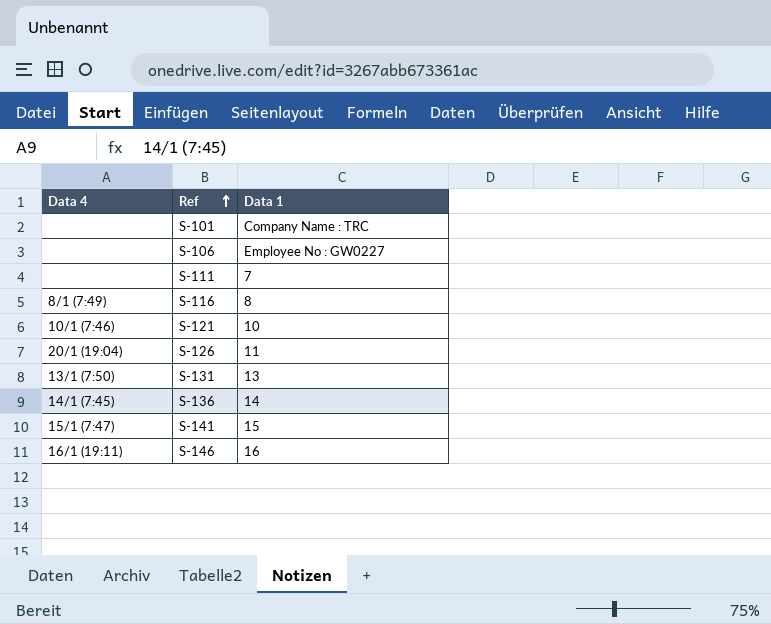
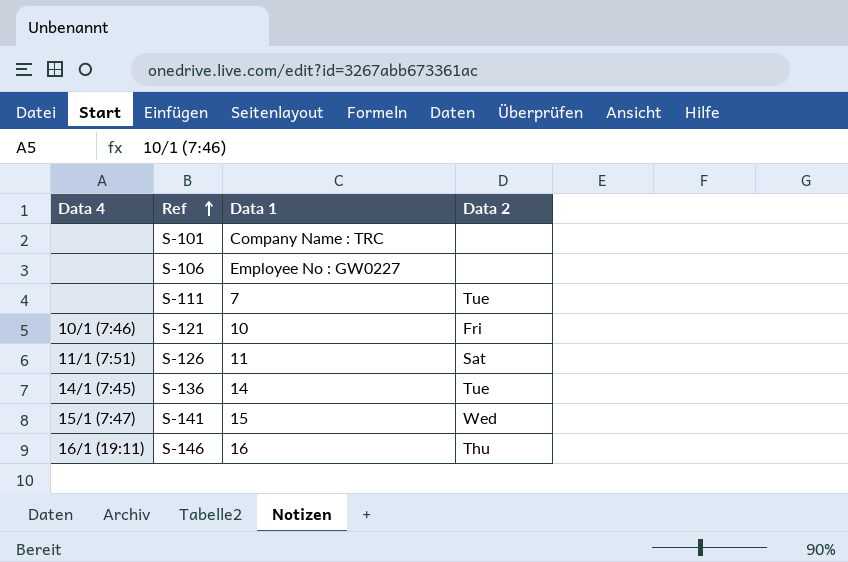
column Data 2 | position: none -> 4
row S-116: 8/1 (7:49) | 8 -> none
row S-131: 13/1 (7:50) | 13 -> none
S-126 | Data 4: 20/1 (19:04) -> 11/1 (7:51)

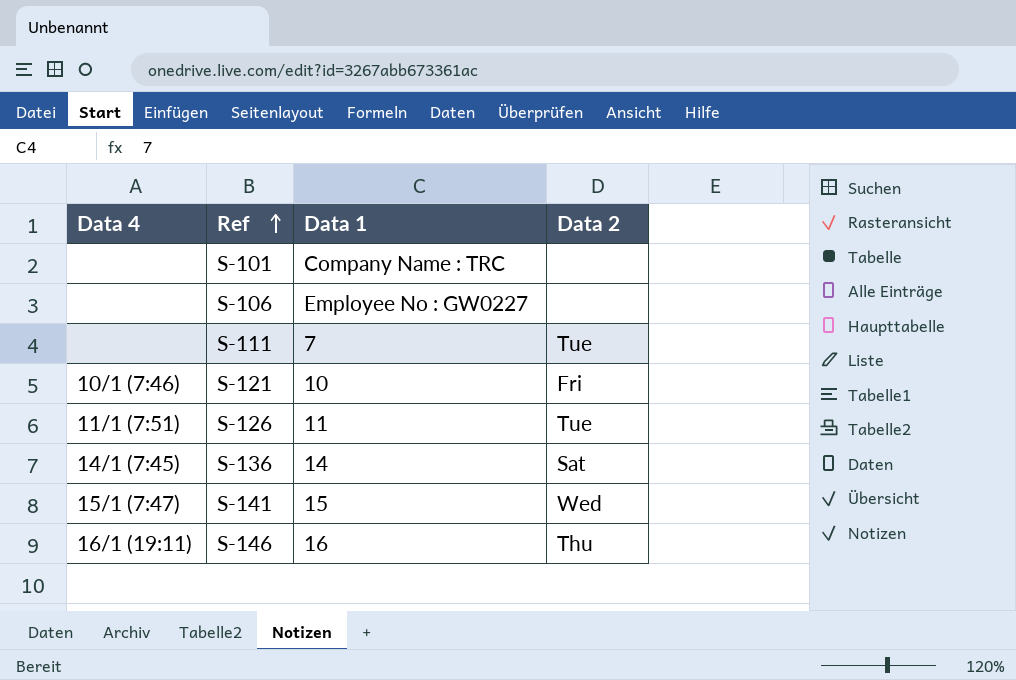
S-126 | Data 2: Sat -> Tue
S-136 | Data 2: Tue -> Sat

